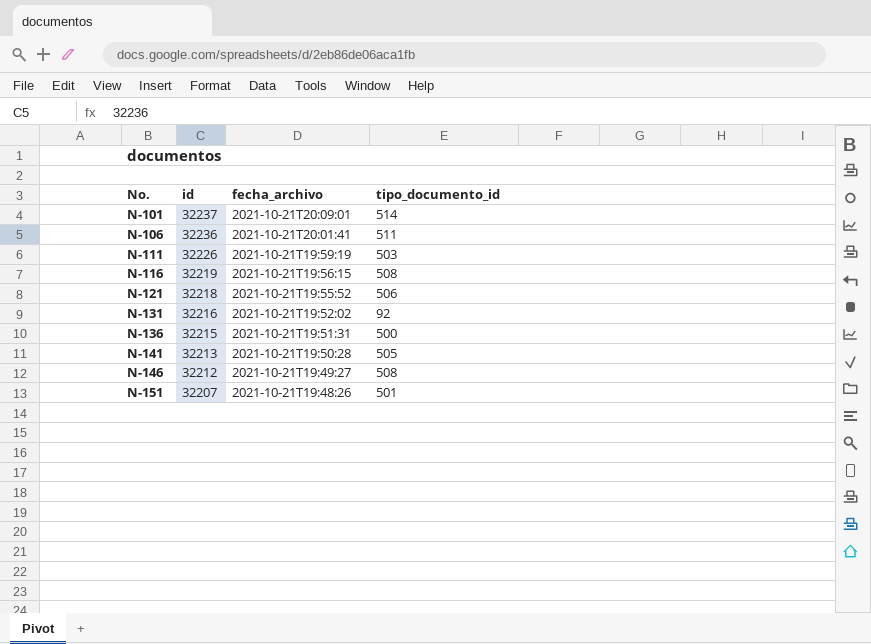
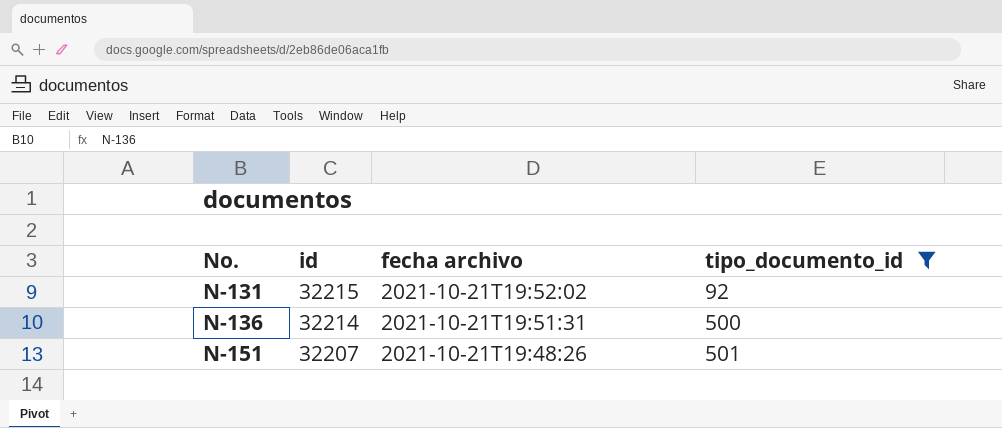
filter: none -> tipo_documento_id <= 501
column name: fecha_archivo -> fecha archivo
N-131 | id: 32216 -> 32215
N-136 | id: 32215 -> 32214

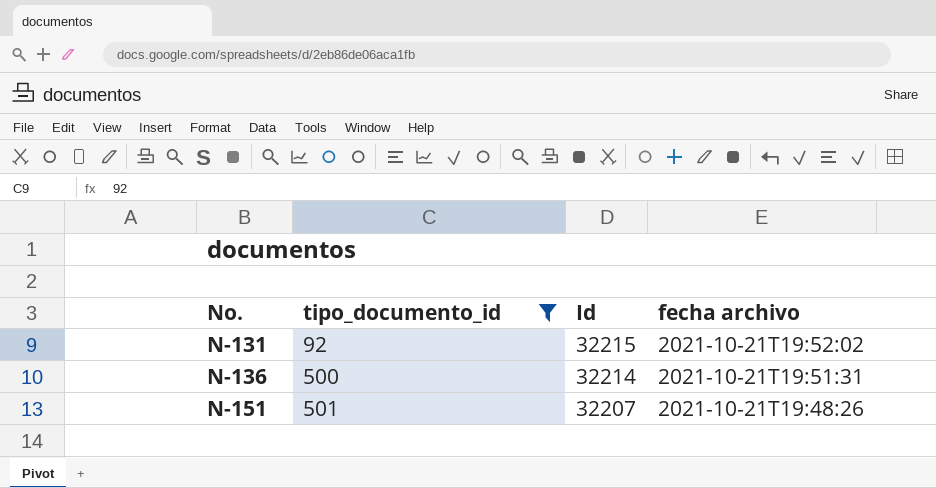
column tipo_documento_id | position: 4 -> 2
column name: id -> Id

